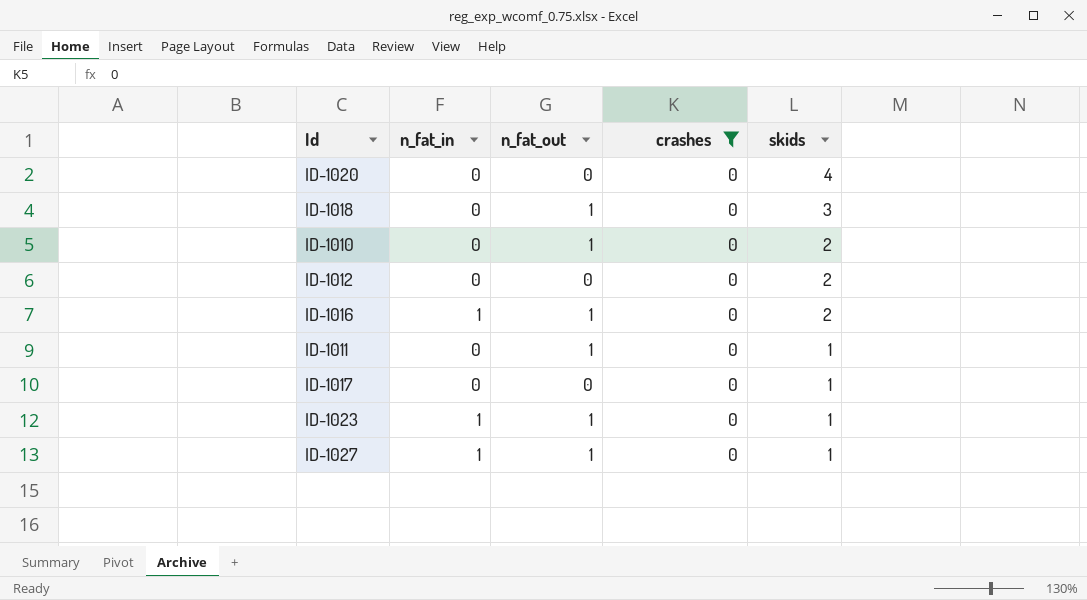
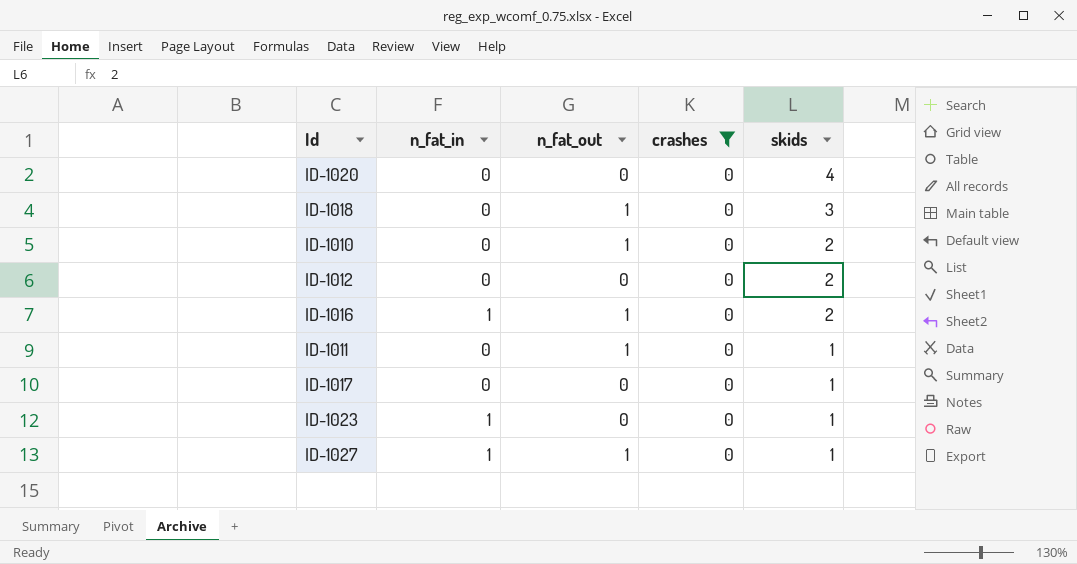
ID-1023 | n_fat_out: 1 -> 0

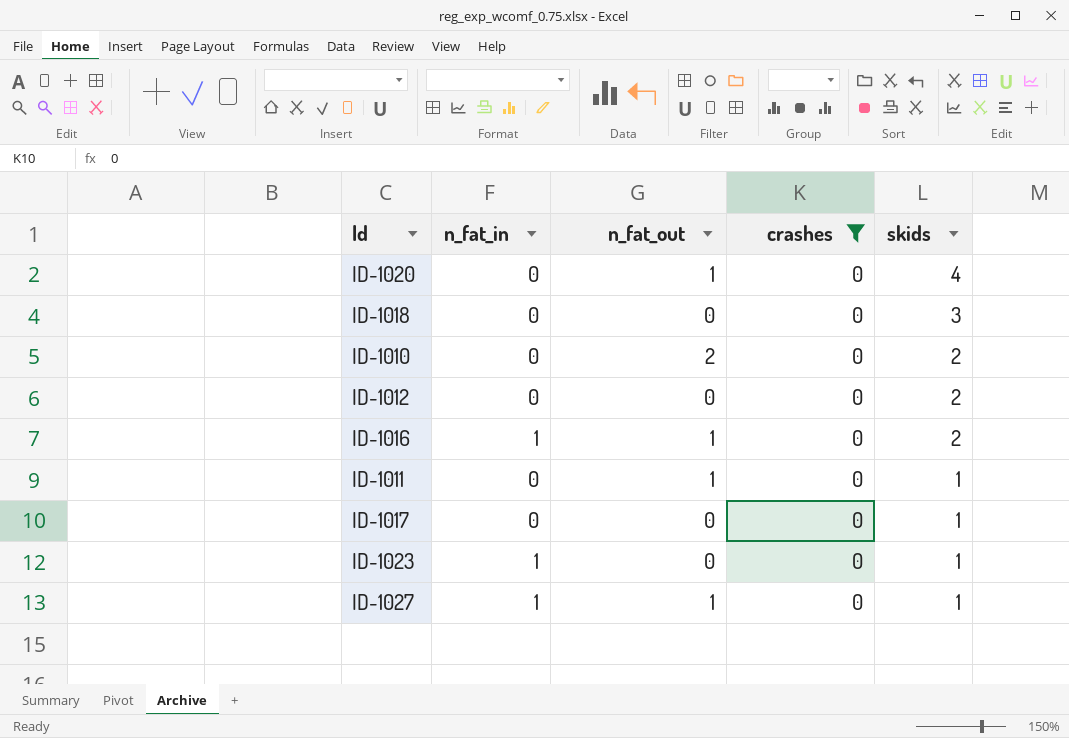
ID-1020 | n_fat_out: 0 -> 1
ID-1018 | n_fat_out: 1 -> 0
ID-1010 | n_fat_out: 1 -> 2

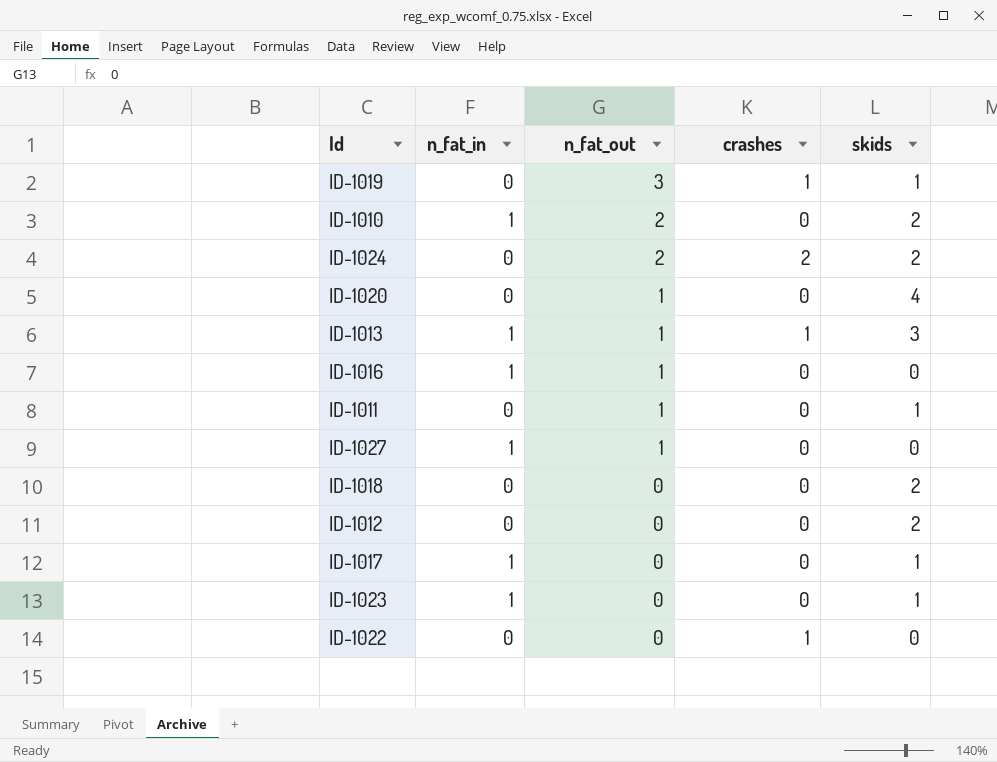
filter: crashes = 0 -> none
row order: skids descending -> n_fat_out descending
ID-1010 | n_fat_in: 0 -> 1
ID-1016 | skids: 2 -> 0
ID-1027 | skids: 1 -> 0
ID-1018 | skids: 3 -> 2
ID-1017 | n_fat_in: 0 -> 1

